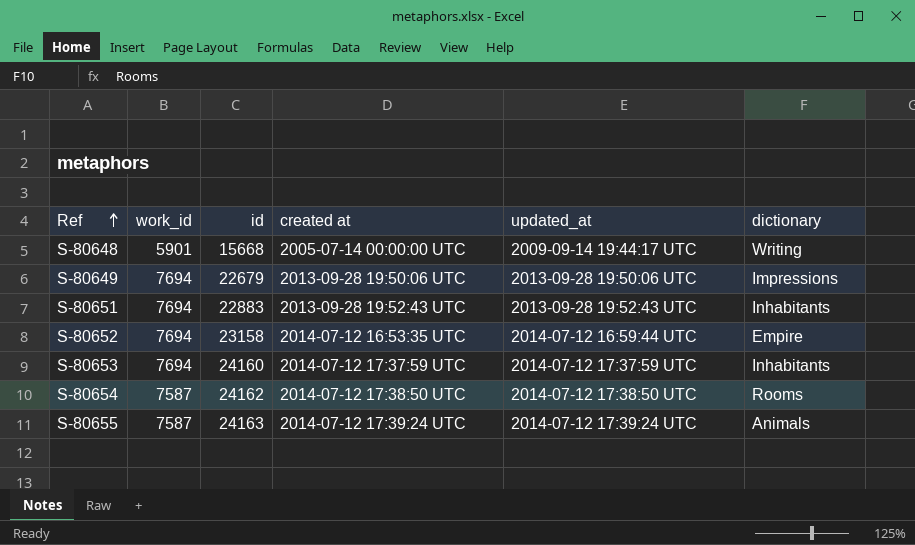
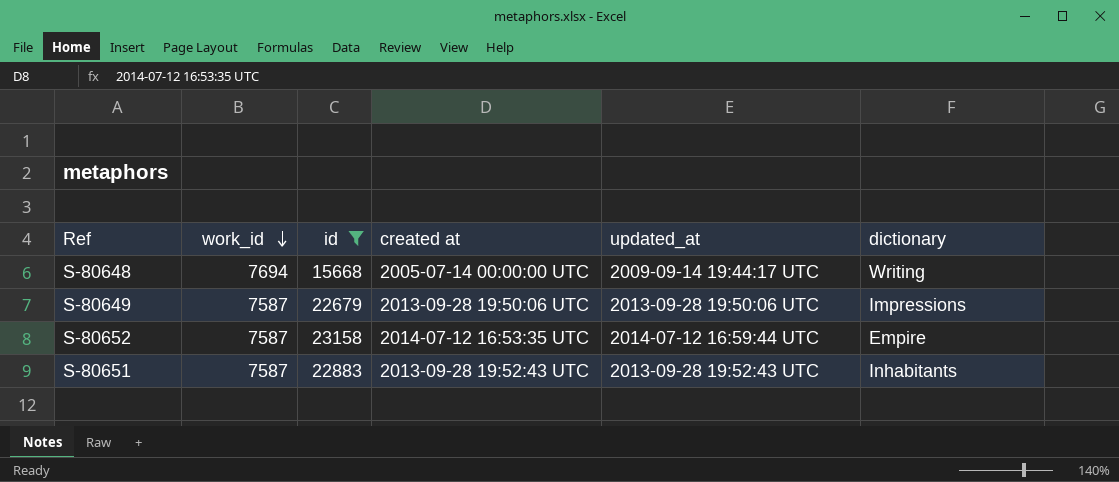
filter: none -> id <= 23158
row order: Ref ascending -> work_id descending
S-80648 | work_id: 5901 -> 7694
S-80649 | work_id: 7694 -> 7587
S-80652 | work_id: 7694 -> 7587
S-80651 | work_id: 7694 -> 7587

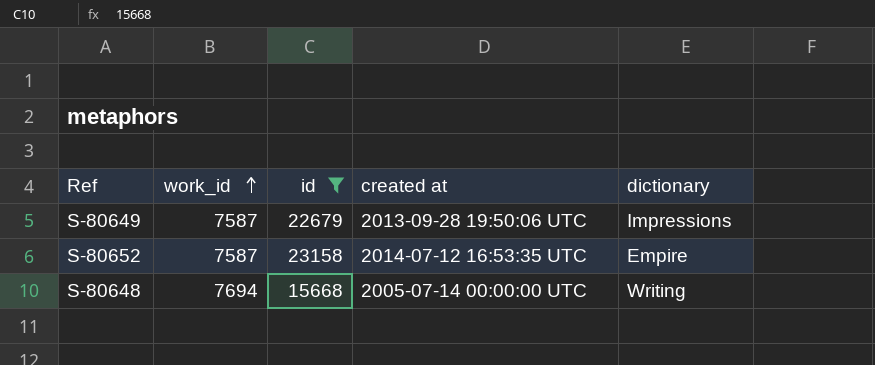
row order: work_id descending -> work_id ascending
column updated_at | position: 5 -> none
row S-80651: 7587 | 22883 | 2013-09-28 19:52:43 UTC | 2013-09-28 19:52:43 UTC | Inhabitants -> none

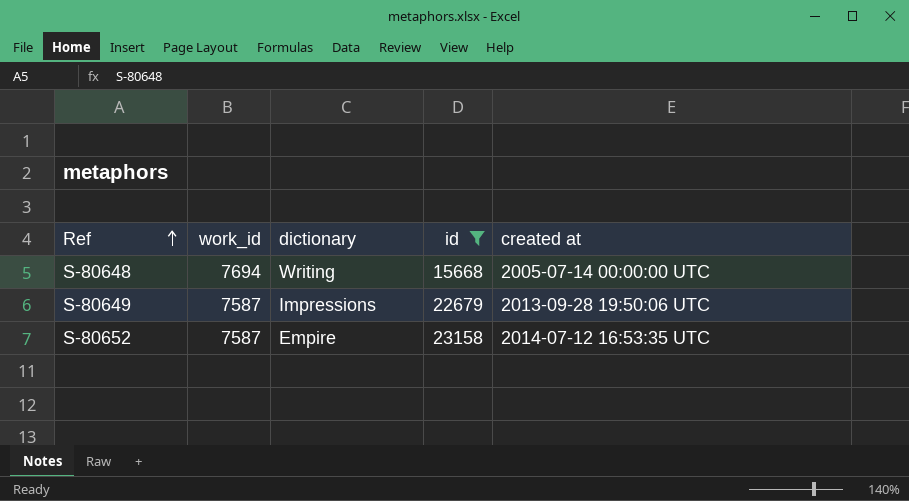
row order: work_id ascending -> Ref ascending
column dictionary | position: 5 -> 3

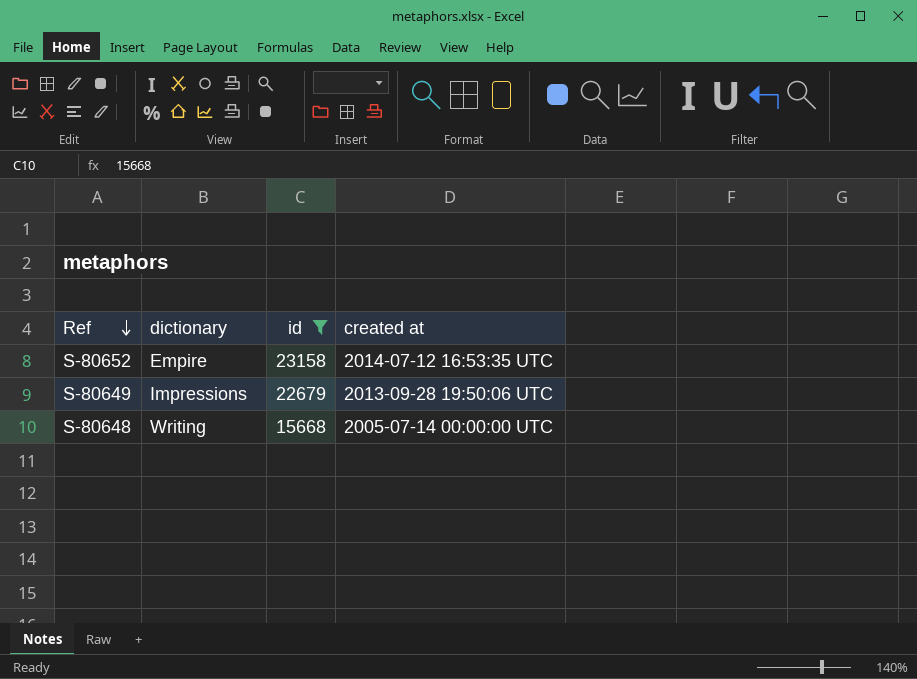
row order: Ref ascending -> Ref descending
column work_id | position: 2 -> none

